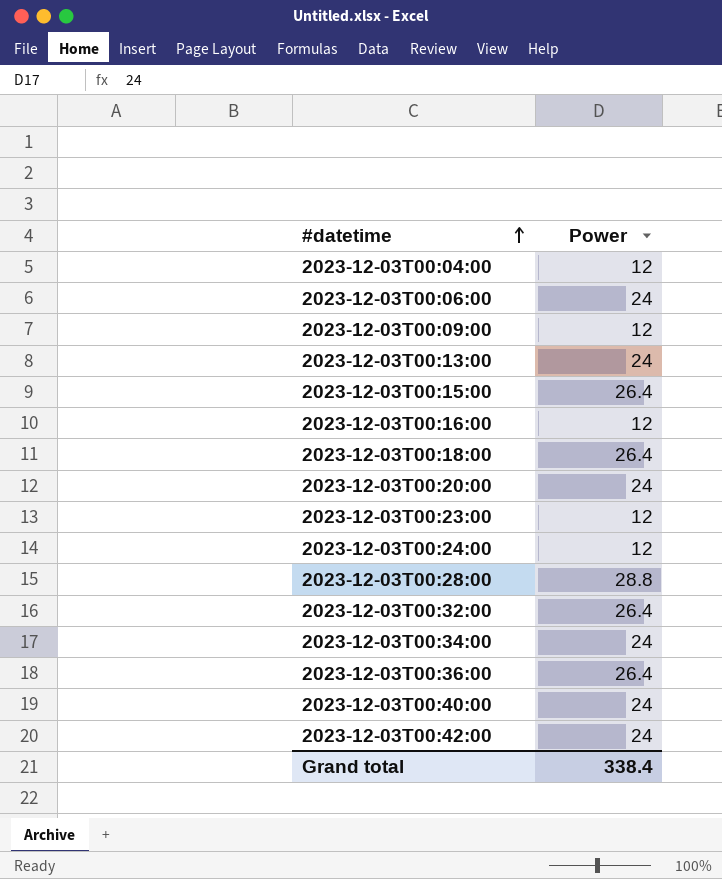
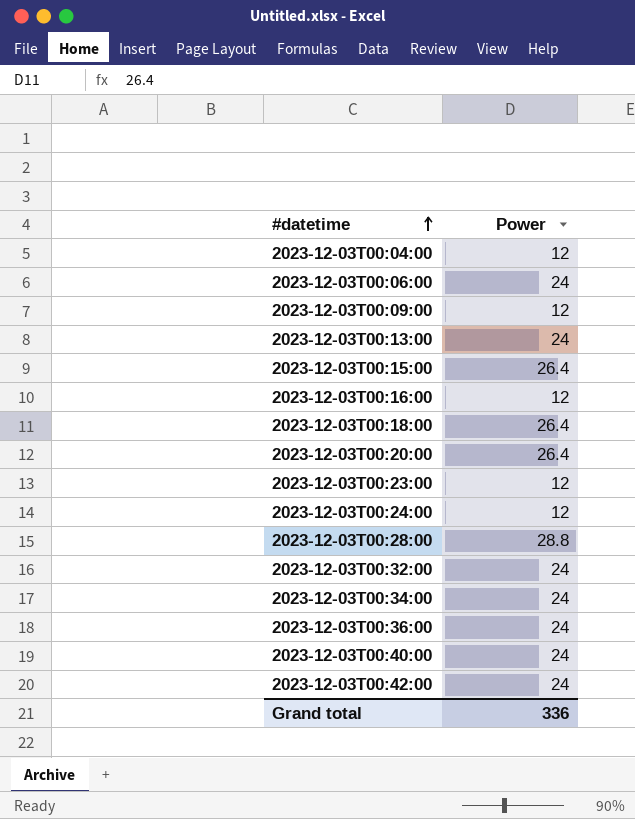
2023-12-03T00:20:00 | Power: 24 -> 26.4
2023-12-03T00:32:00 | Power: 26.4 -> 24
2023-12-03T00:36:00 | Power: 26.4 -> 24
Grand total | Power: 338.4 -> 336

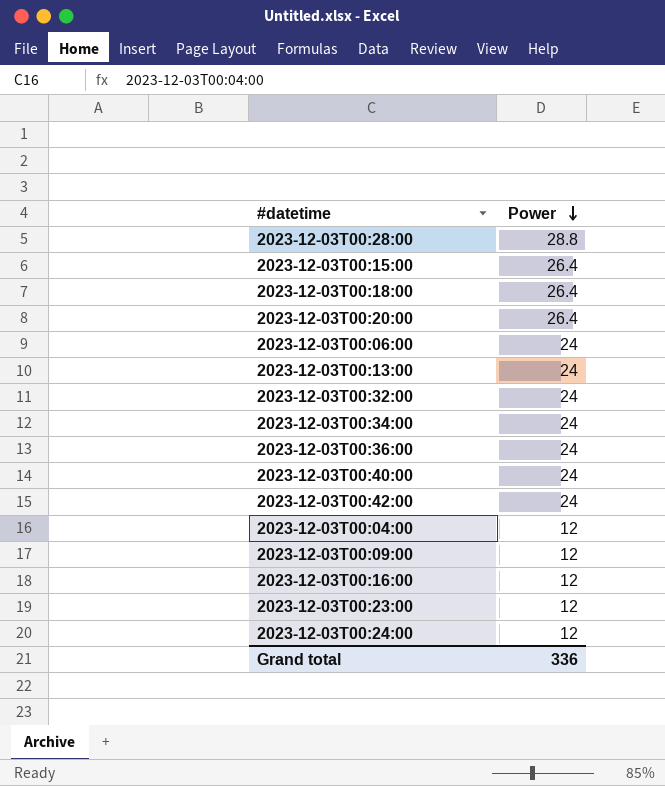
row order: #datetime ascending -> Power descending

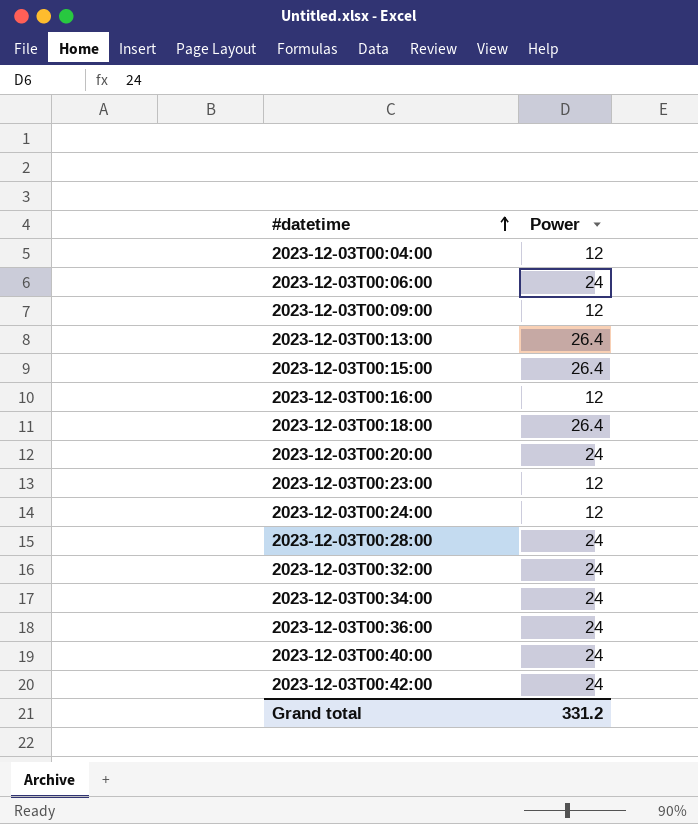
row order: Power descending -> #datetime ascending
2023-12-03T00:13:00 | Power: 24 -> 26.4
2023-12-03T00:20:00 | Power: 26.4 -> 24
2023-12-03T00:28:00 | Power: 28.8 -> 24
Grand total | Power: 336 -> 331.2

